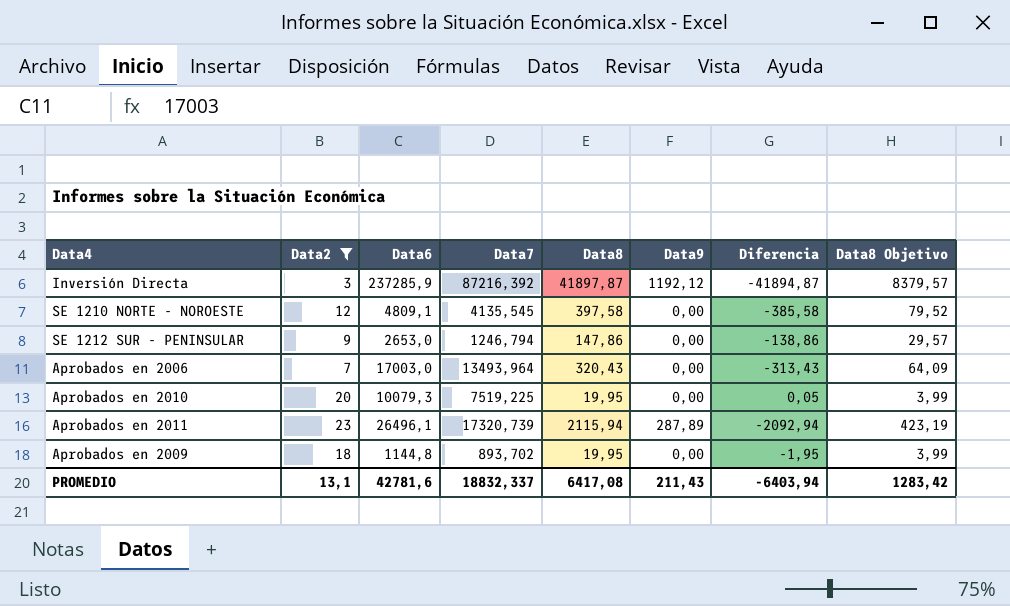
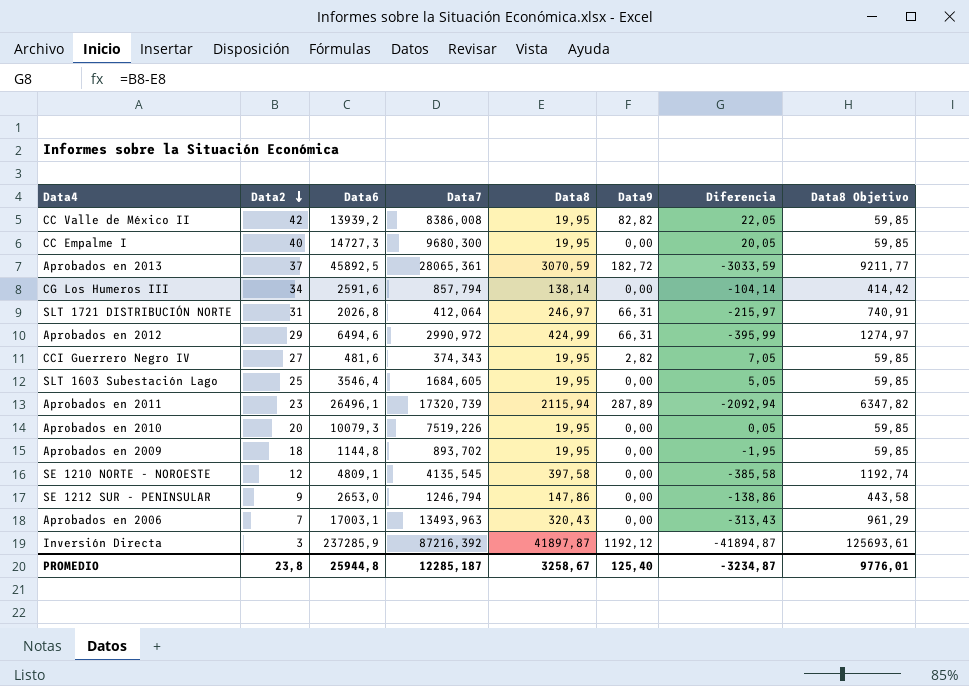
filter: Data2 <= 23 -> none
row order: none -> Data2 descending
column Data8 Objetivo | formula: [Data8] * 0,2 -> [Data8] * 3
Aprobados en 2010 | Data7: 7519,225 -> 7519,226
Aprobados en 2006 | Data6: 17003,0 -> 17003,1
Aprobados en 2006 | Data7: 13493,964 -> 13493,963
PROMEDIO | Data2: 13,1 -> 23,8
PROMEDIO | Data6: 42781,6 -> 25944,8
PROMEDIO | Data7: 18832,337 -> 12285,187
PROMEDIO | Data8: 6417,08 -> 3258,67
PROMEDIO | Data9: 211,43 -> 125,40
PROMEDIO | Diferencia: -6403,94 -> -3234,87
PROMEDIO | Data8 Objetivo: 1283,42 -> 9776,01

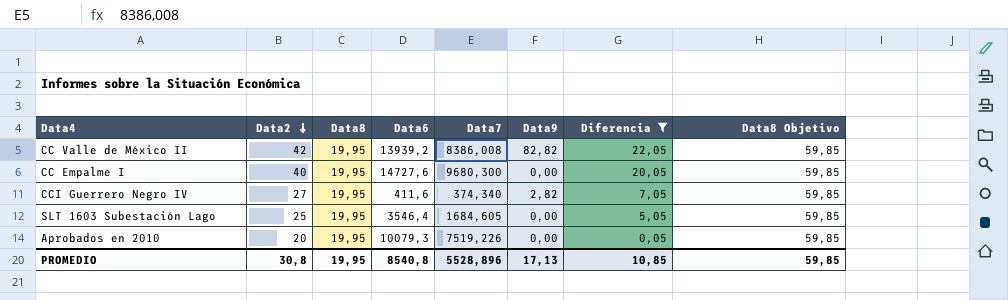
filter: none -> Diferencia >= 0,05
column Data8 | position: 5 -> 3
CC Empalme I | Data6: 14727,3 -> 14727,6
CCI Guerrero Negro IV | Data6: 481,6 -> 411,6
CCI Guerrero Negro IV | Data7: 374,343 -> 374,340
PROMEDIO | Data2: 23,8 -> 30,8
PROMEDIO | Data8: 3258,67 -> 19,95
PROMEDIO | Data6: 25944,8 -> 8540,8
PROMEDIO | Data7: 12285,187 -> 5528,896
PROMEDIO | Data9: 125,40 -> 17,13
PROMEDIO | Diferencia: -3234,87 -> 10,85
PROMEDIO | Data8 Objetivo: 9776,01 -> 59,85

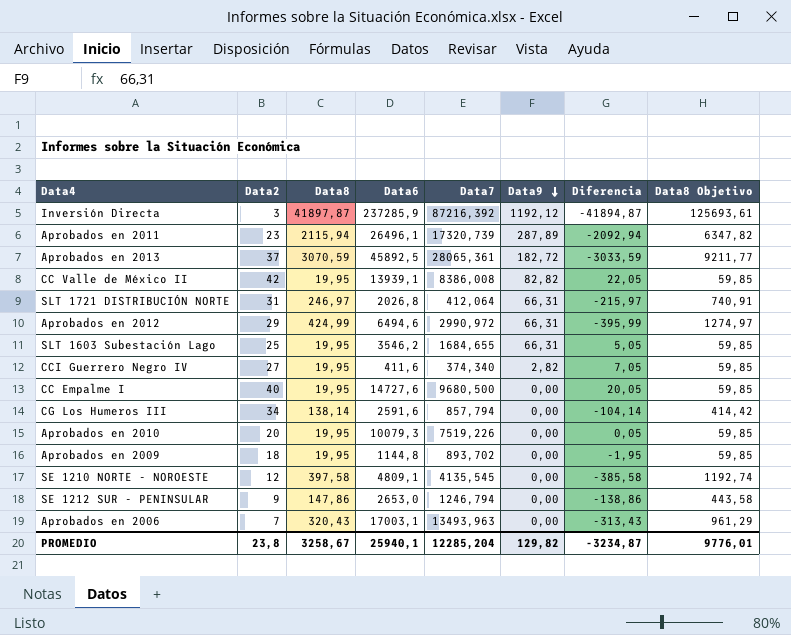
filter: Diferencia >= 0,05 -> none
row order: Data2 descending -> Data9 descending
CC Valle de México II | Data6: 13939,2 -> 13939,1
SLT 1603 Subestación Lago | Data6: 3546,4 -> 3546,2
SLT 1603 Subestación Lago | Data7: 1684,605 -> 1684,655
SLT 1603 Subestación Lago | Data9: 0,00 -> 66,31
CC Empalme I | Data7: 9680,300 -> 9680,500
PROMEDIO | Data2: 30,8 -> 23,8
PROMEDIO | Data8: 19,95 -> 3258,67
PROMEDIO | Data6: 8540,8 -> 25940,1
PROMEDIO | Data7: 5528,896 -> 12285,204
PROMEDIO | Data9: 17,13 -> 129,82
PROMEDIO | Diferencia: 10,85 -> -3234,87
PROMEDIO | Data8 Objetivo: 59,85 -> 9776,01

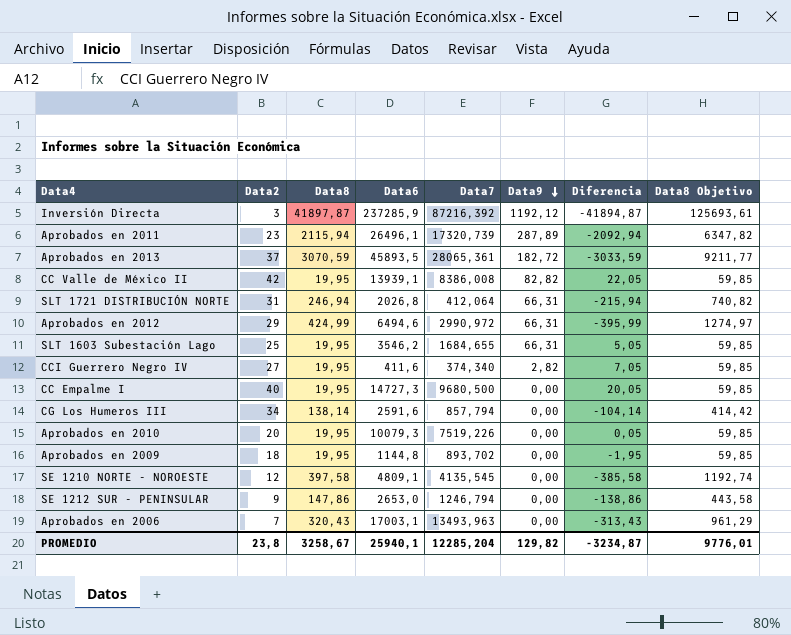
Aprobados en 2013 | Data6: 45892,5 -> 45893,5
SLT 1721 DISTRIBUCIÓN NORTE | Data8: 246,97 -> 246,94
SLT 1721 DISTRIBUCIÓN NORTE | Diferencia: -215,97 -> -215,94
SLT 1721 DISTRIBUCIÓN NORTE | Data8 Objetivo: 740,91 -> 740,82
CC Empalme I | Data6: 14727,6 -> 14727,3

